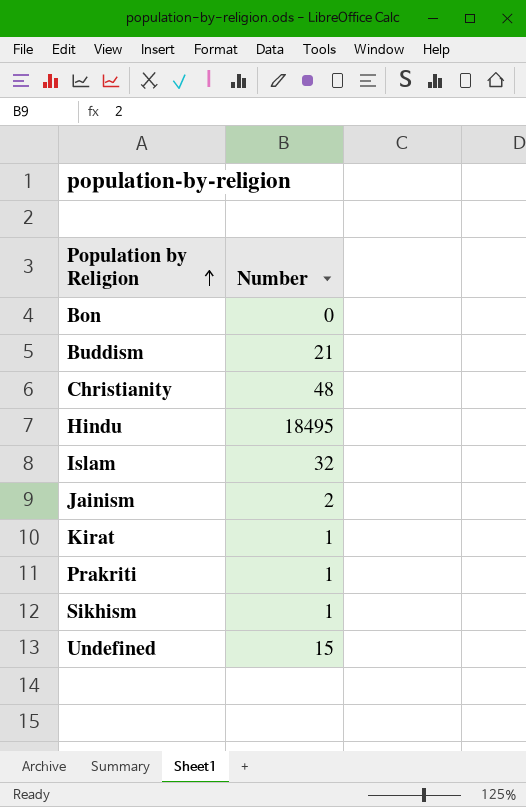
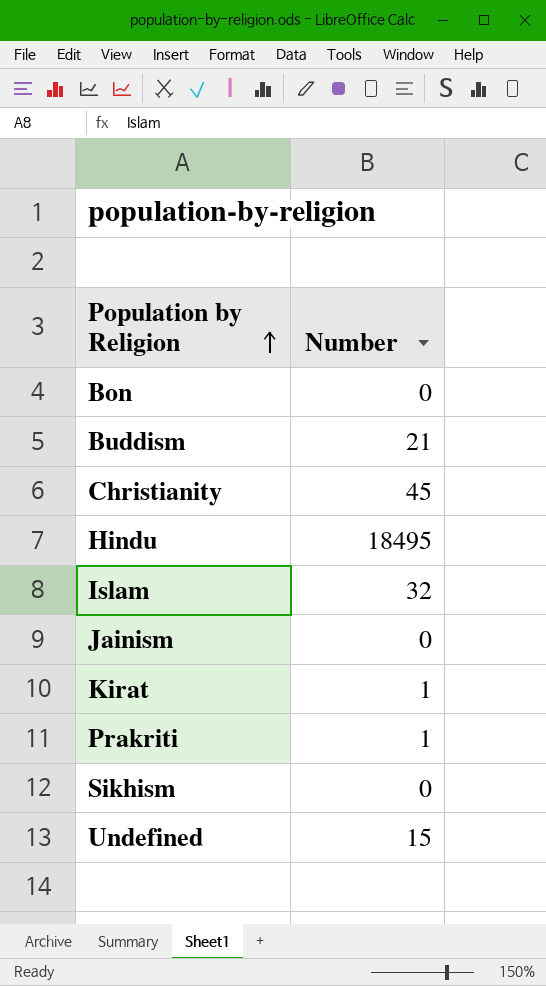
Christianity | Number: 48 -> 45
Jainism | Number: 2 -> 0
Sikhism | Number: 1 -> 0

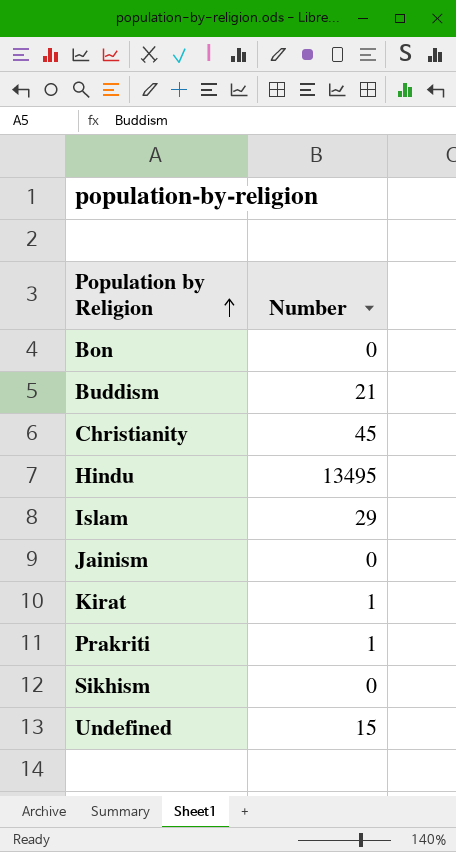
Hindu | Number: 18495 -> 13495
Islam | Number: 32 -> 29

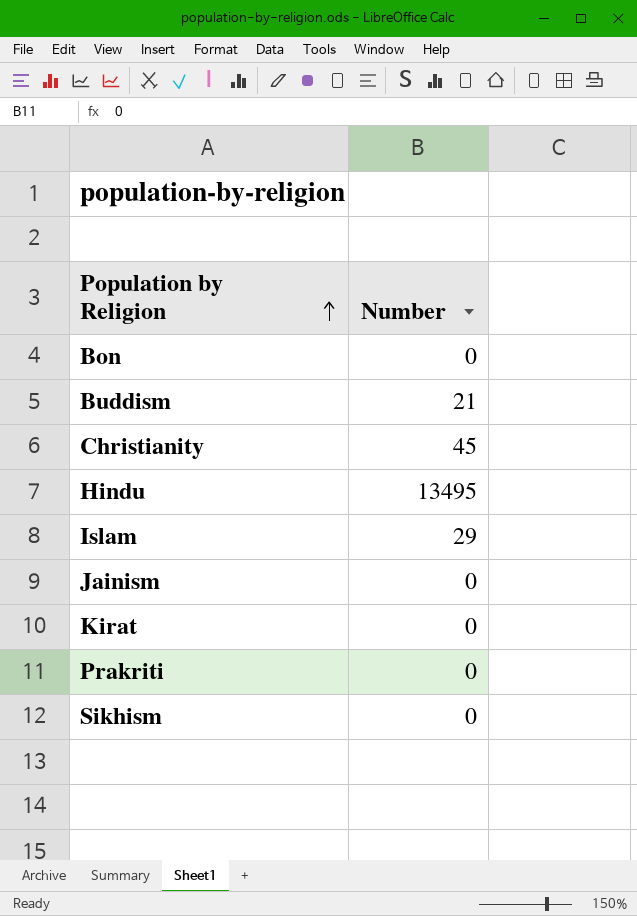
row Undefined: 15 -> none
Kirat | Number: 1 -> 0
Prakriti | Number: 1 -> 0

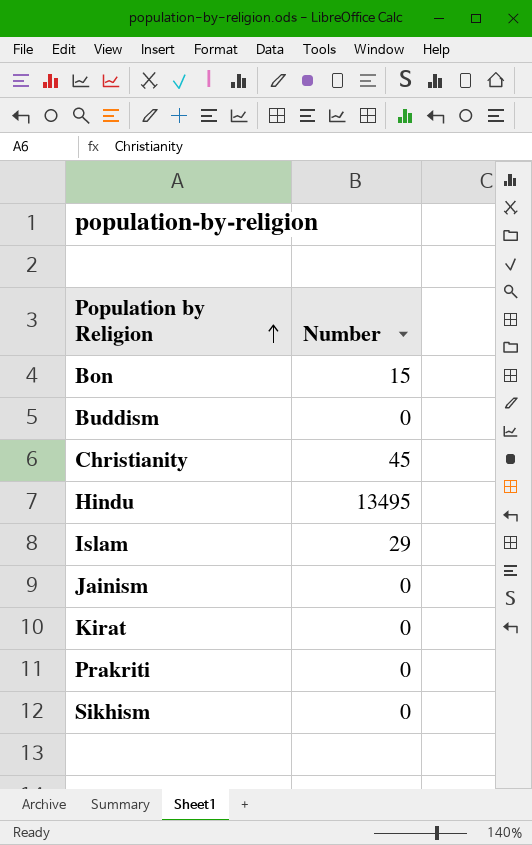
Bon | Number: 0 -> 15
Buddism | Number: 21 -> 0

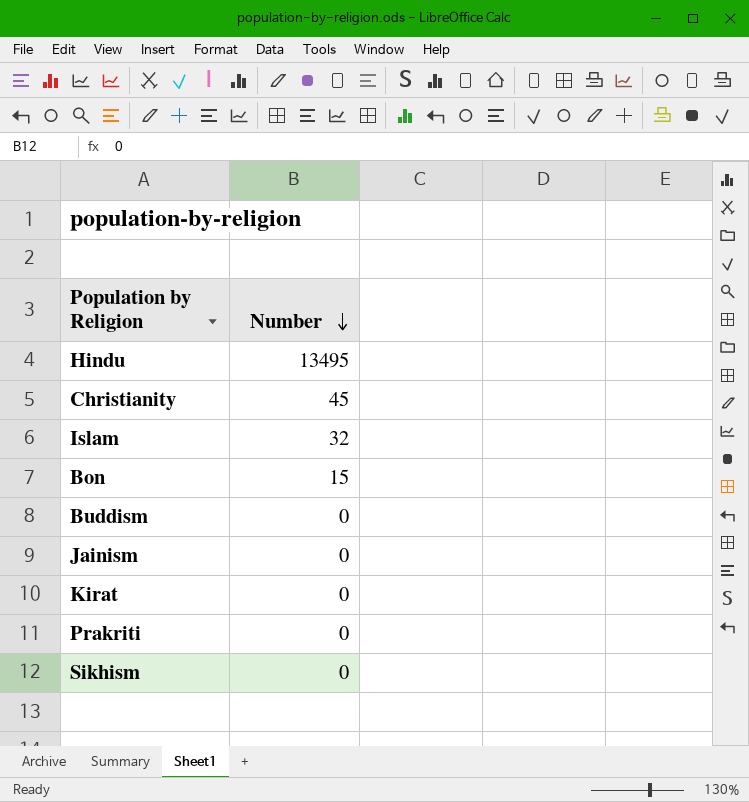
row order: Population by Religion ascending -> Number descending
Islam | Number: 29 -> 32

